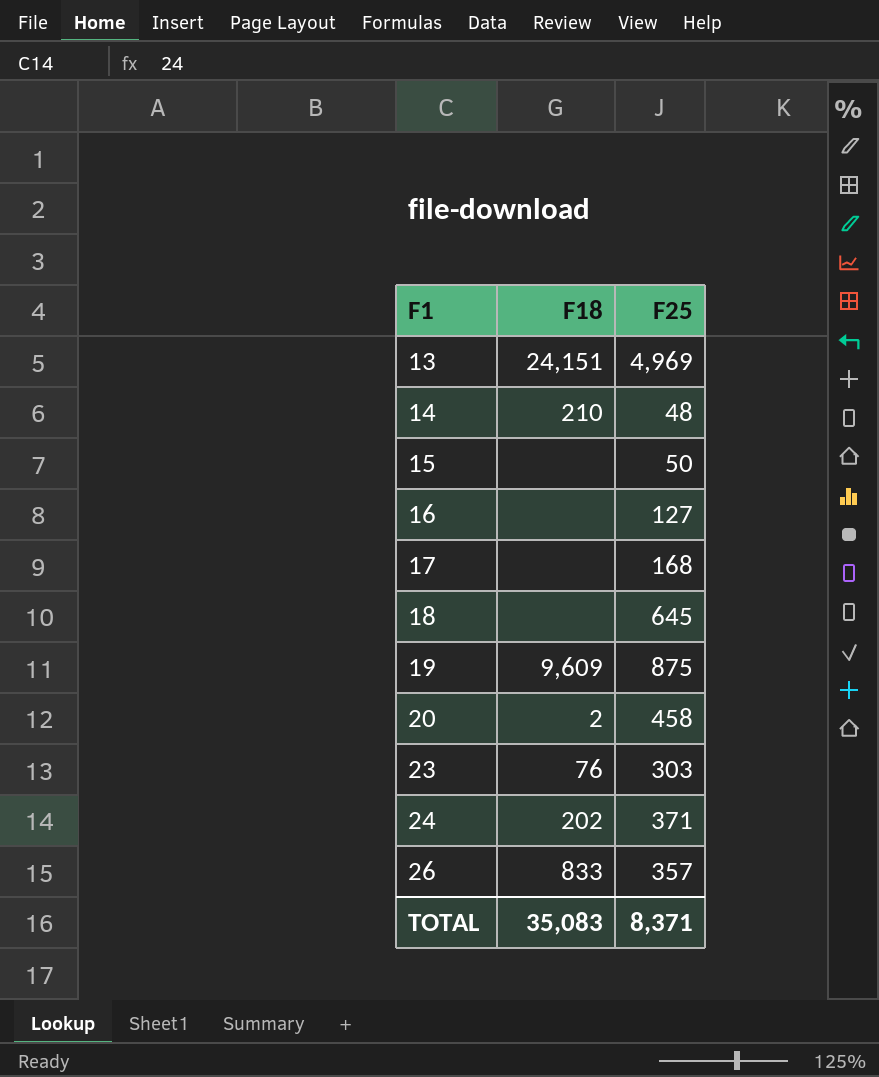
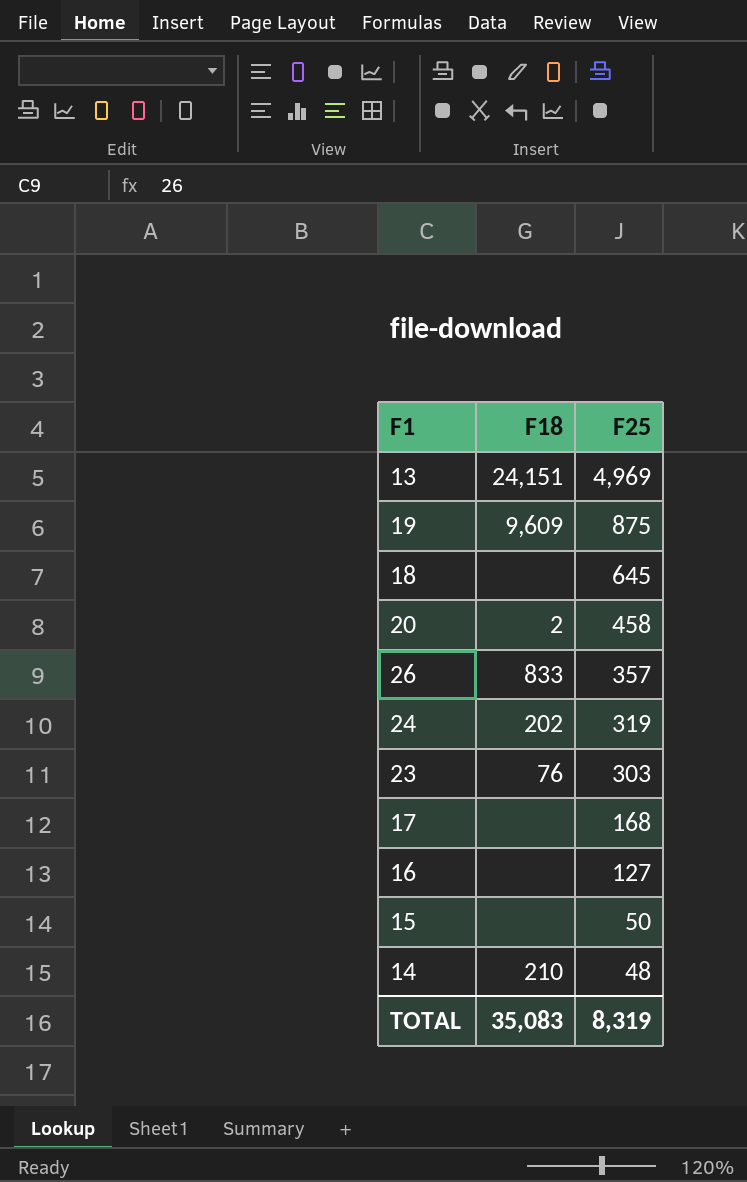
row order: F1 ascending -> F25 descending
24 | F25: 371 -> 319
TOTAL | F25: 8,371 -> 8,319

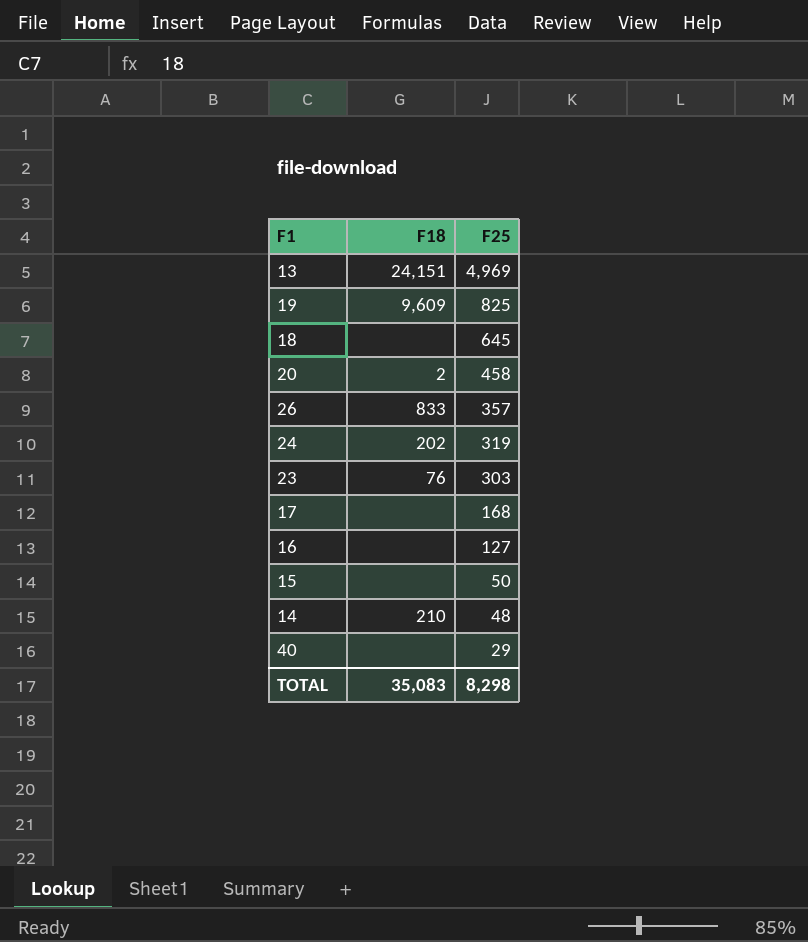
19 | F25: 875 -> 825
row 40: none -> none | 29
TOTAL | F25: 8,319 -> 8,298

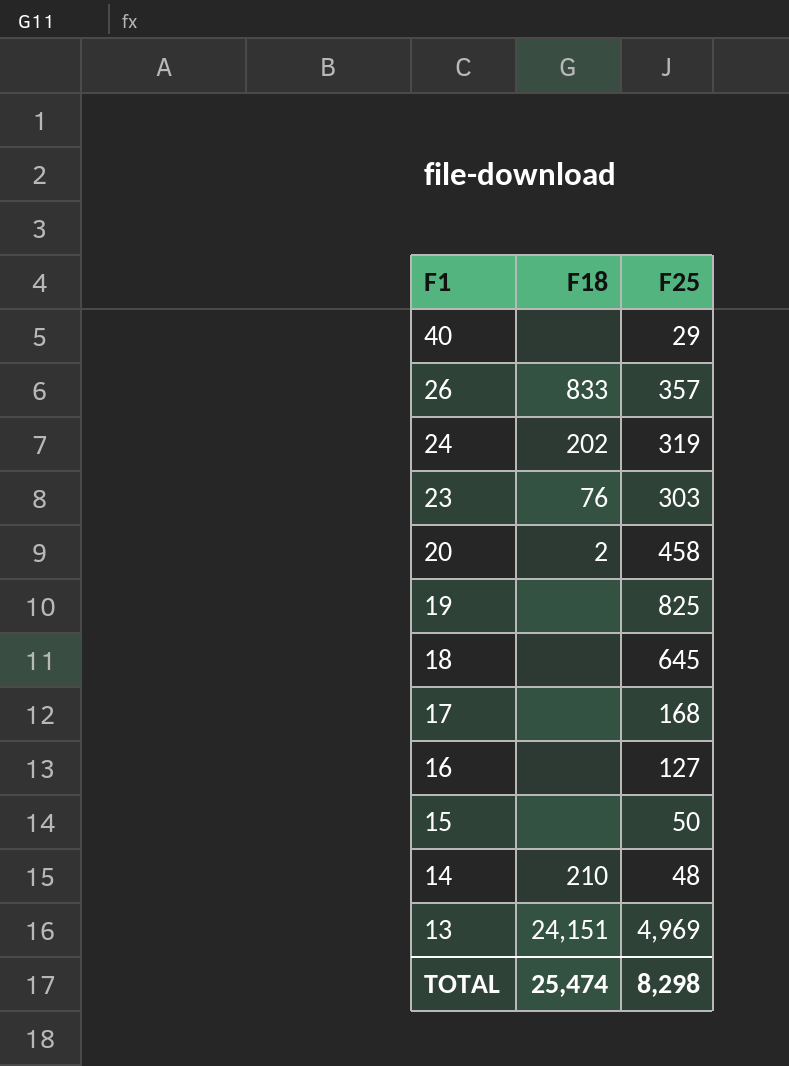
row order: F25 descending -> F1 descending
19 | F18: 9,609 -> none
TOTAL | F18: 35,083 -> 25,474

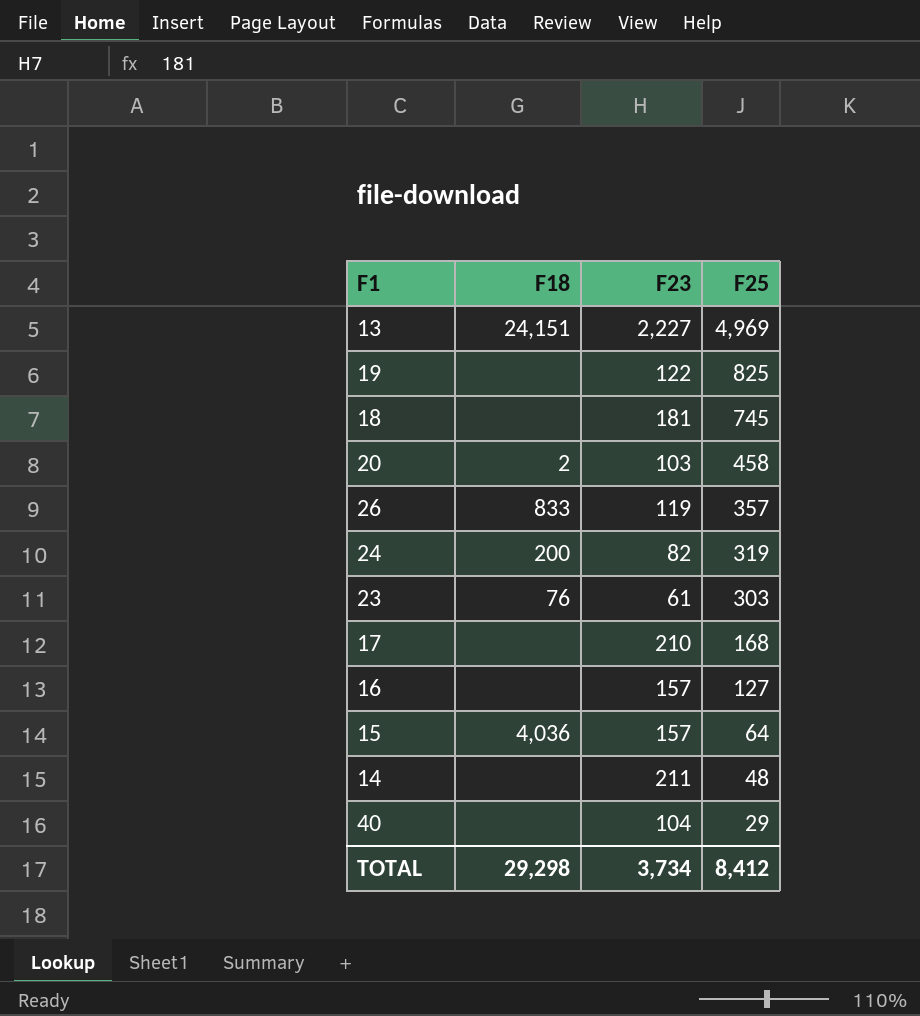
row order: F1 descending -> F25 descending
column F23 | position: none -> 3
18 | F25: 645 -> 745
24 | F18: 202 -> 200
15 | F18: none -> 4,036
15 | F25: 50 -> 64
14 | F18: 210 -> none
TOTAL | F18: 25,474 -> 29,298
TOTAL | F25: 8,298 -> 8,412

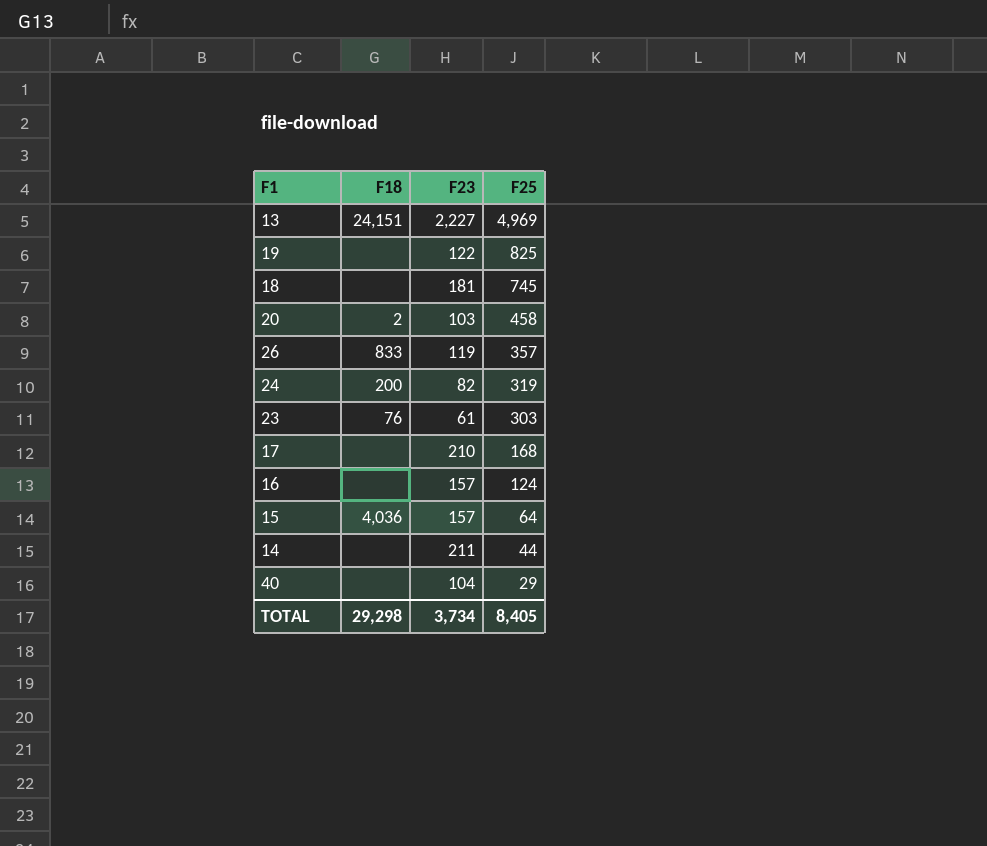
16 | F25: 127 -> 124
14 | F25: 48 -> 44
TOTAL | F25: 8,412 -> 8,405

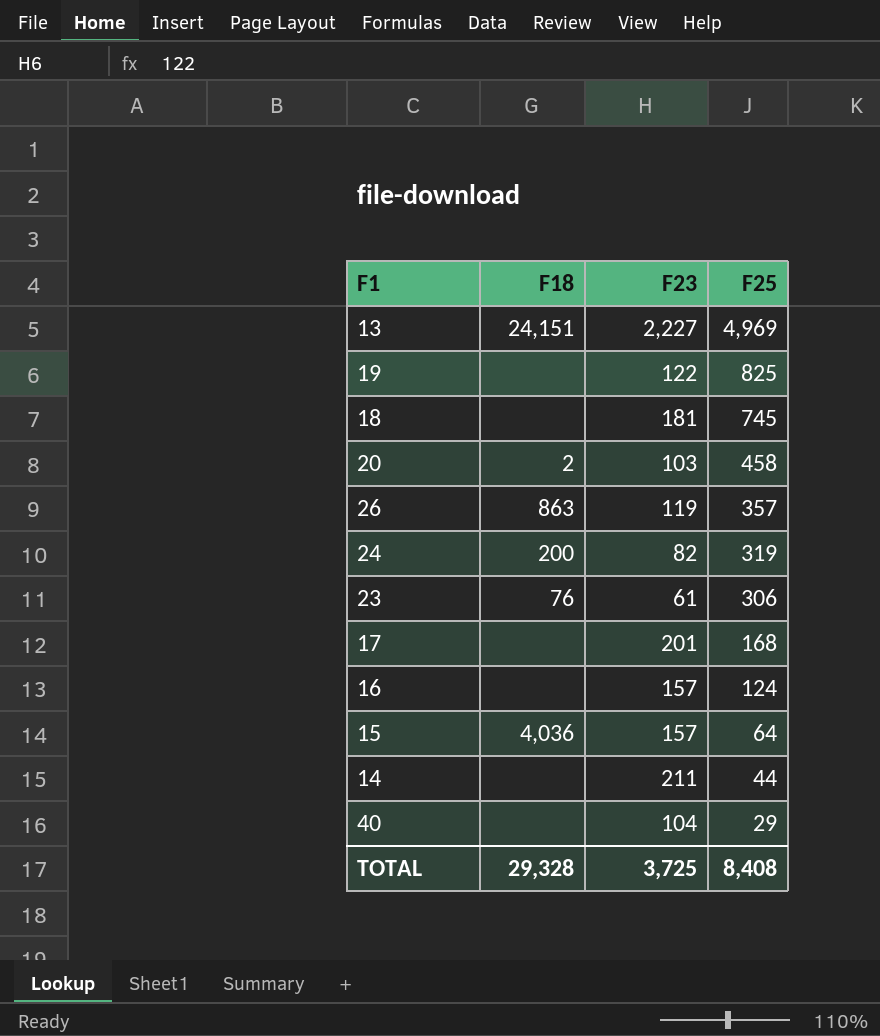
26 | F18: 833 -> 863
23 | F25: 303 -> 306
17 | F23: 210 -> 201
TOTAL | F18: 29,298 -> 29,328
TOTAL | F23: 3,734 -> 3,725
TOTAL | F25: 8,405 -> 8,408

